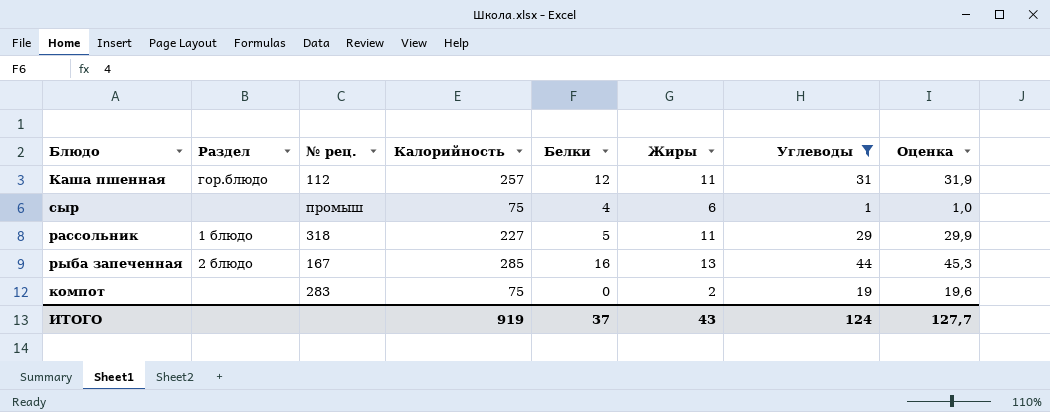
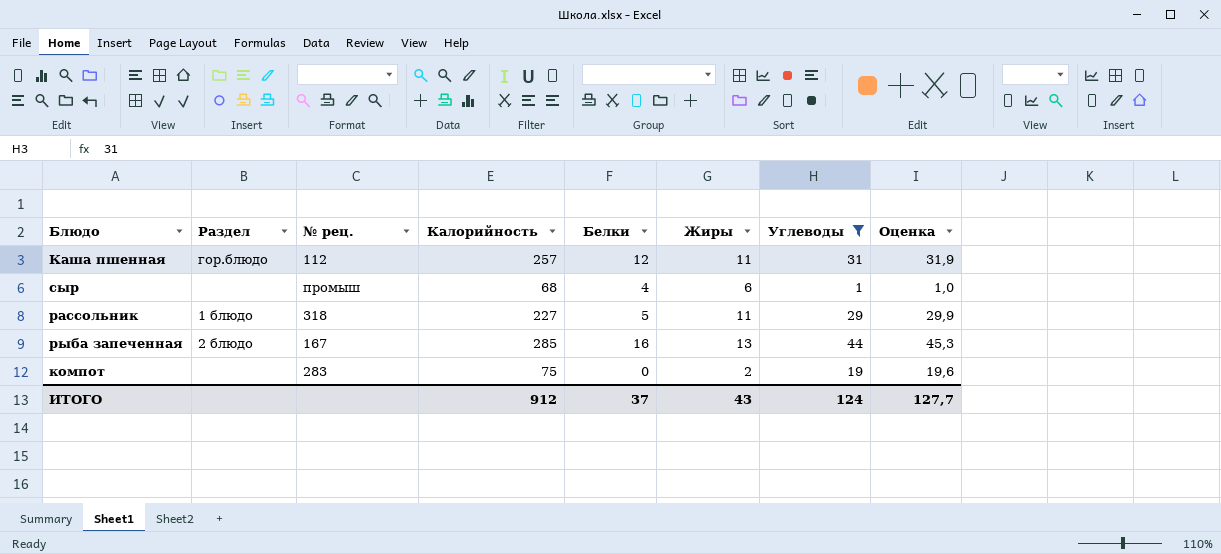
сыр | Калорийность: 75 -> 68
ИТОГО | Калорийность: 919 -> 912

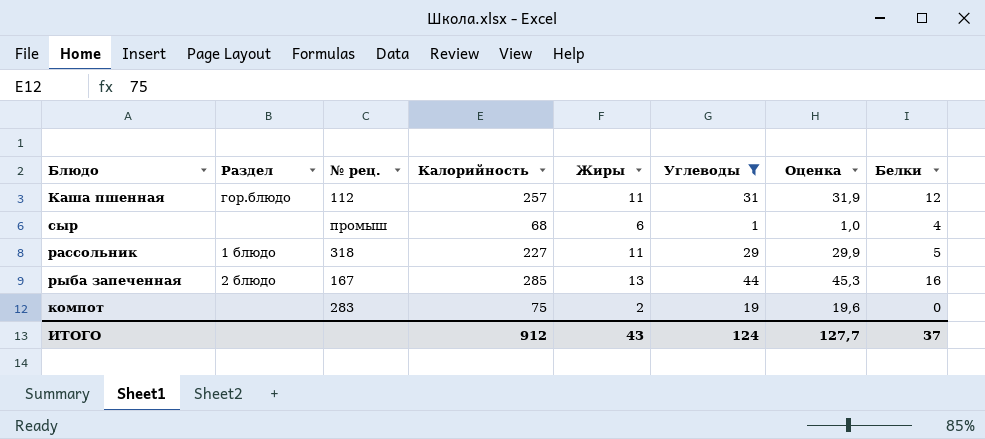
column Белки | position: 5 -> 8

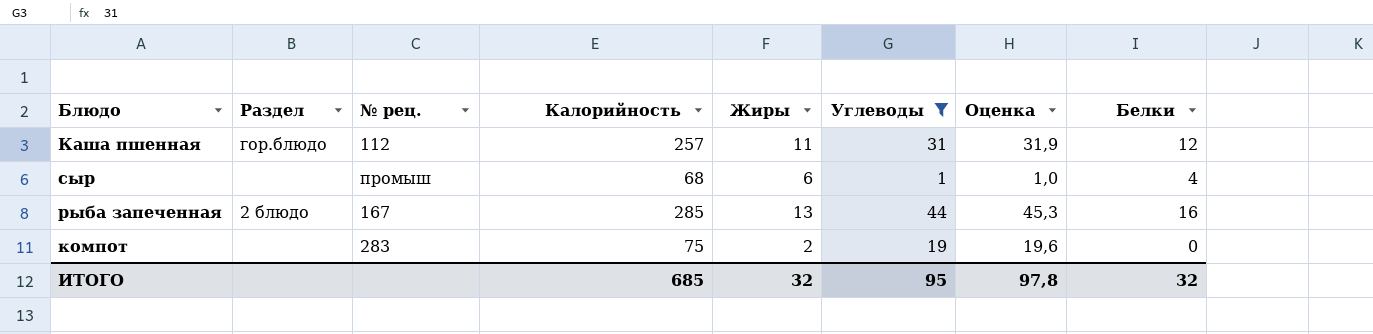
row рассольник: 1 блюдо | 318 | 227 | 11 | 29 | 29,9 | 5 -> none
ИТОГО | Калорийность: 912 -> 685
ИТОГО | Жиры: 43 -> 32
ИТОГО | Углеводы: 124 -> 95
ИТОГО | Оценка: 127,7 -> 97,8
ИТОГО | Белки: 37 -> 32

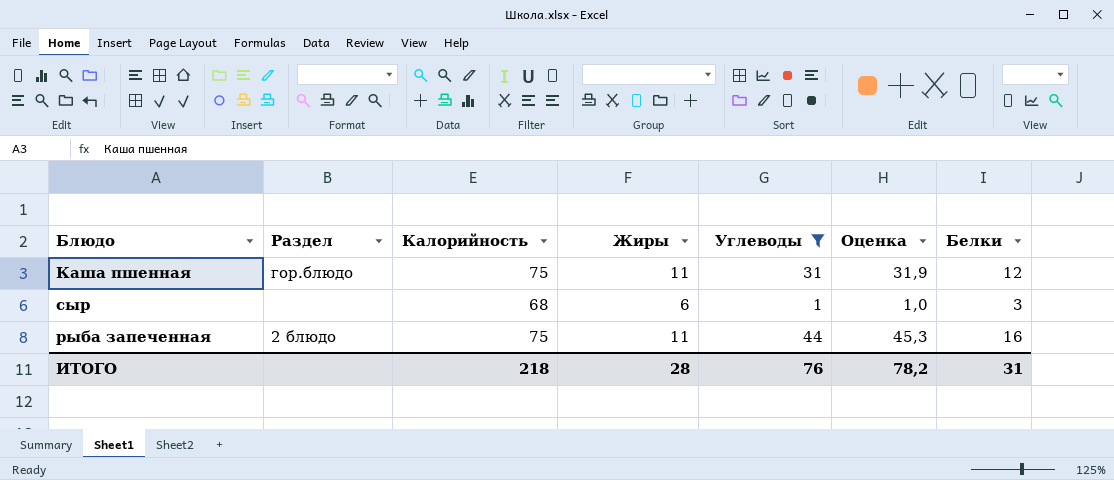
column № рец. | position: 3 -> none
row компот: none | 283 | 75 | 2 | 19 | 19,6 | 0 -> none
Каша пшенная | Калорийность: 257 -> 75
сыр | Белки: 4 -> 3
рыба запеченная | Калорийность: 285 -> 75
рыба запеченная | Жиры: 13 -> 11
ИТОГО | Калорийность: 685 -> 218
ИТОГО | Жиры: 32 -> 28
ИТОГО | Углеводы: 95 -> 76
ИТОГО | Оценка: 97,8 -> 78,2
ИТОГО | Белки: 32 -> 31

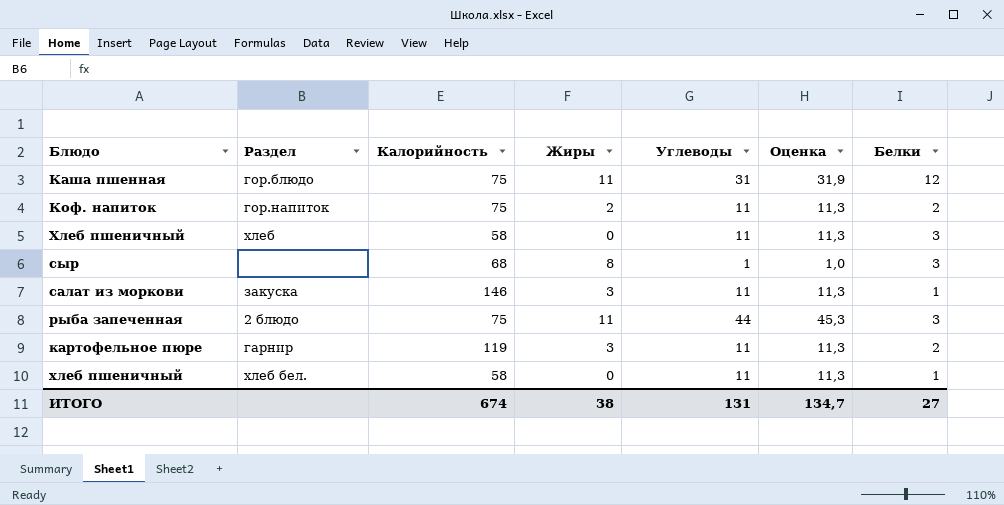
filter: Углеводы != 11 -> none
сыр | Жиры: 6 -> 8
рыба запеченная | Белки: 16 -> 3
ИТОГО | Калорийность: 218 -> 674
ИТОГО | Жиры: 28 -> 38
ИТОГО | Углеводы: 76 -> 131
ИТОГО | Оценка: 78,2 -> 134,7
ИТОГО | Белки: 31 -> 27

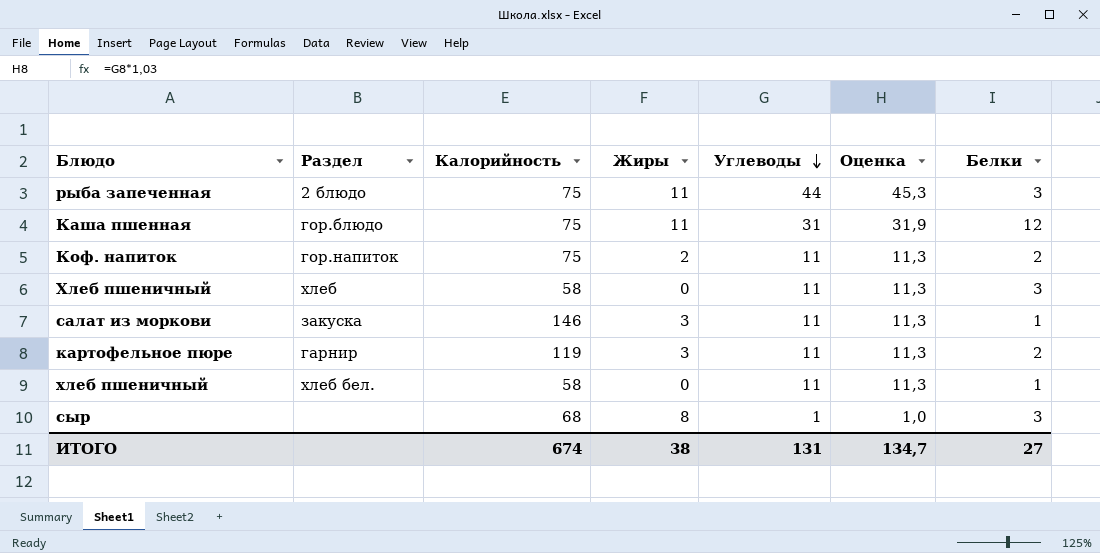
row order: none -> Углеводы descending

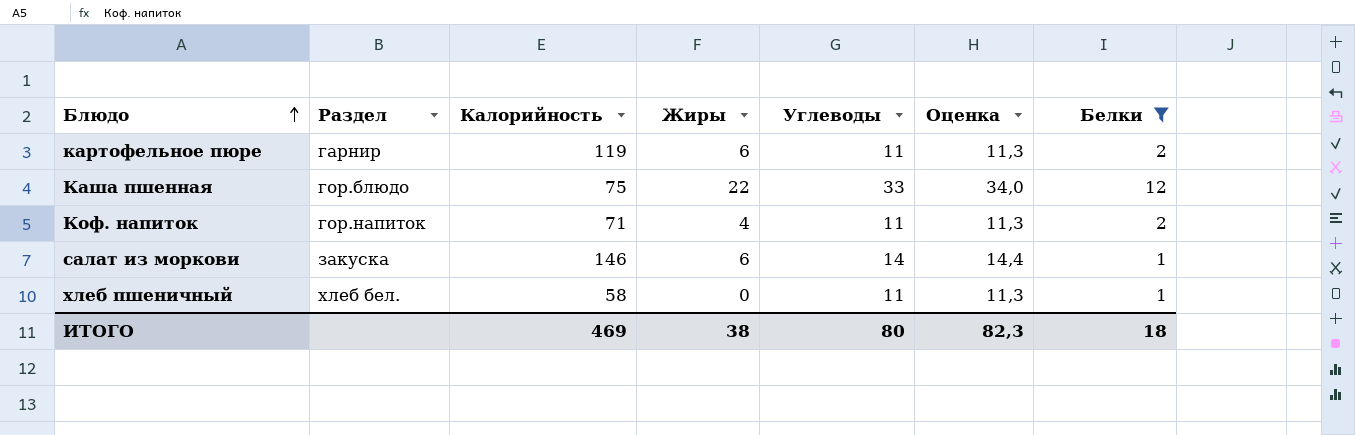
filter: none -> Белки != 3
row order: Углеводы descending -> Блюдо ascending
картофельное пюре | Жиры: 3 -> 6
Каша пшенная | Жиры: 11 -> 22
Каша пшенная | Углеводы: 31 -> 33
Каша пшенная | Оценка: 31,9 -> 34,0
Коф. напиток | Калорийность: 75 -> 71
Коф. напиток | Жиры: 2 -> 4
салат из моркови | Жиры: 3 -> 6
салат из моркови | Углеводы: 11 -> 14
салат из моркови | Оценка: 11,3 -> 14,4
ИТОГО | Калорийность: 674 -> 469
ИТОГО | Углеводы: 131 -> 80
ИТОГО | Оценка: 134,7 -> 82,3
ИТОГО | Белки: 27 -> 18

